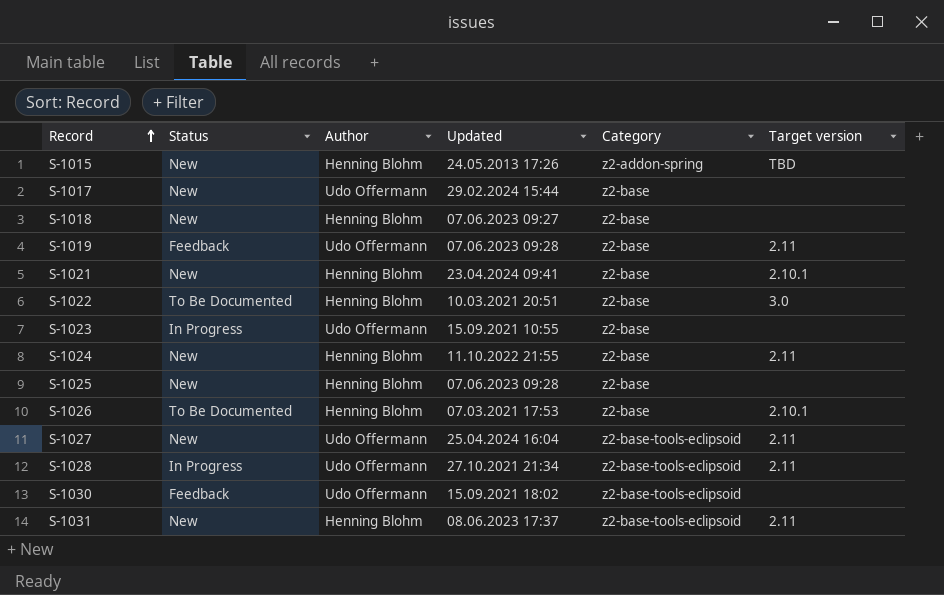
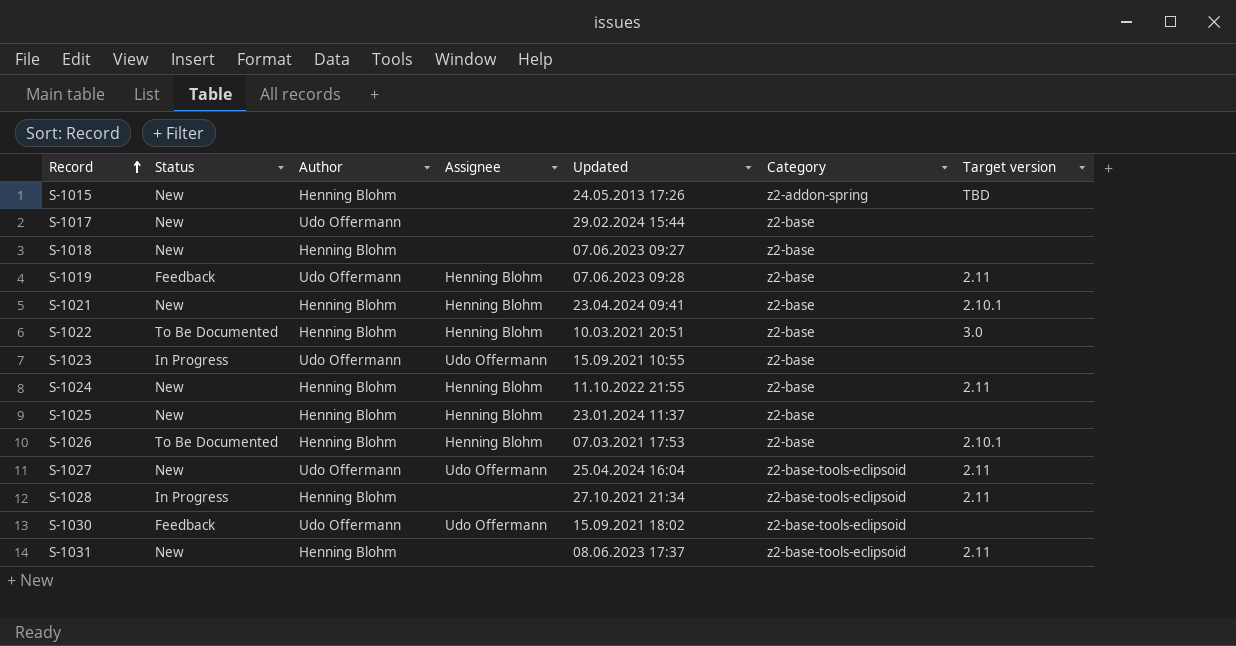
column Assignee | position: none -> 4
S-1025 | Updated: 07.06.2023 09:28 -> 23.01.2024 11:37
S-1028 | Author: Udo Offermann -> Henning Blohm

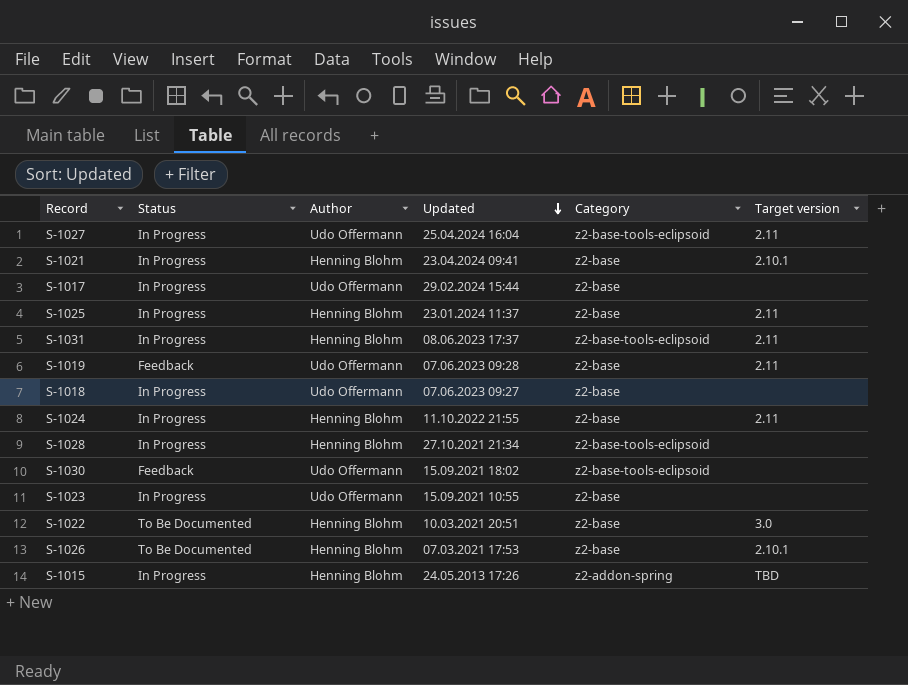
row order: Record ascending -> Updated descending
column Assignee | position: 4 -> none
S-1027 | Status: New -> In Progress
S-1021 | Status: New -> In Progress
S-1017 | Status: New -> In Progress
S-1025 | Status: New -> In Progress
S-1025 | Target version: none -> 2.11
S-1031 | Status: New -> In Progress
S-1018 | Status: New -> In Progress
S-1018 | Author: Henning Blohm -> Udo Offermann
S-1024 | Status: New -> In Progress
S-1028 | Target version: 2.11 -> none
S-1015 | Status: New -> In Progress

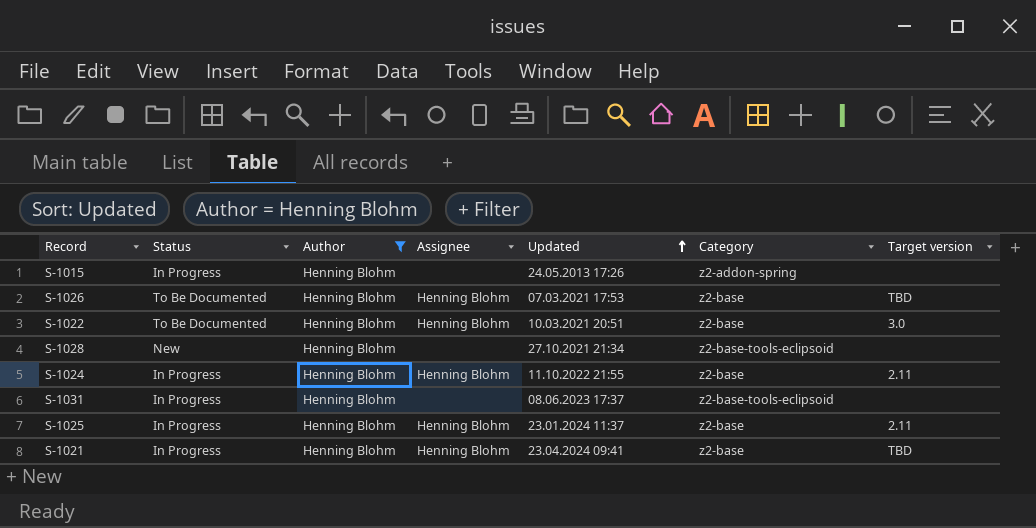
filter: none -> Author = Henning Blohm
row order: Updated descending -> Updated ascending
column Assignee | position: none -> 4
S-1015 | Target version: TBD -> none
S-1026 | Target version: 2.10.1 -> TBD
S-1028 | Status: In Progress -> New
S-1031 | Target version: 2.11 -> none
S-1021 | Target version: 2.10.1 -> TBD

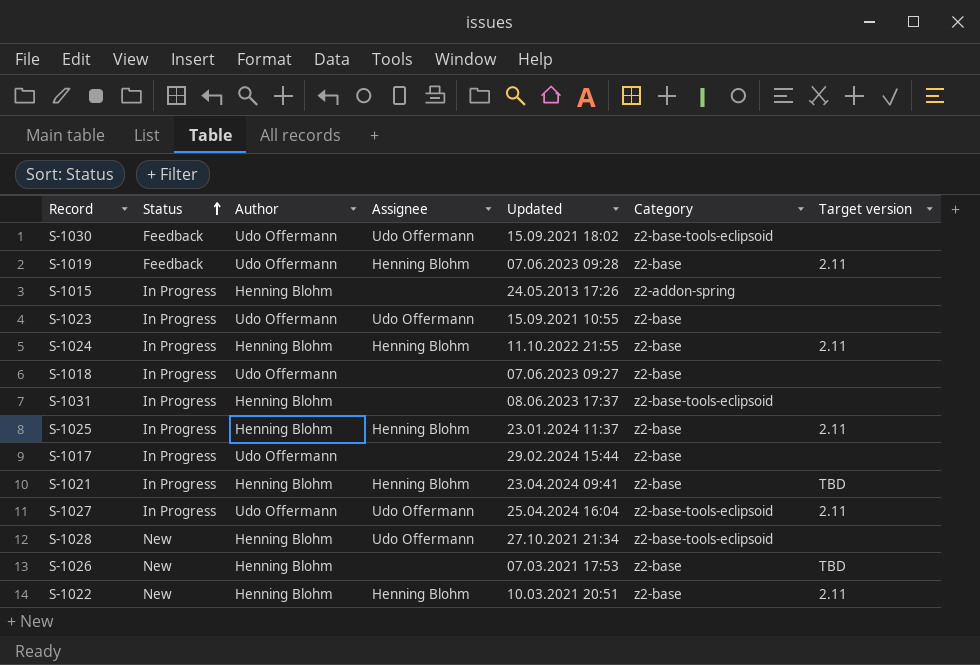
filter: Author = Henning Blohm -> none
row order: Updated ascending -> Status ascending
S-1028 | Assignee: none -> Udo Offermann
S-1026 | Status: To Be Documented -> New
S-1026 | Assignee: Henning Blohm -> none
S-1022 | Status: To Be Documented -> New
S-1022 | Target version: 3.0 -> 2.11

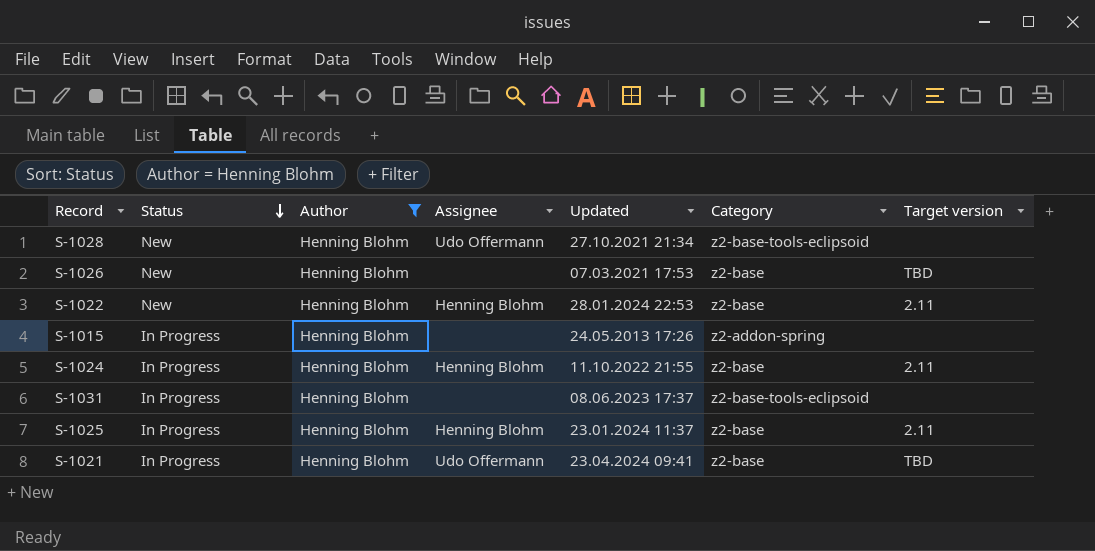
filter: none -> Author = Henning Blohm
row order: Status ascending -> Status descending
S-1022 | Updated: 10.03.2021 20:51 -> 28.01.2024 22:53
S-1021 | Assignee: Henning Blohm -> Udo Offermann

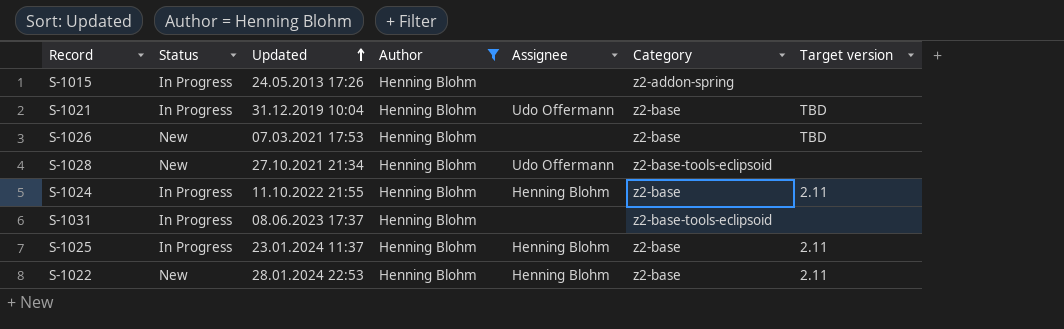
row order: Status descending -> Updated ascending
column Updated | position: 5 -> 3
S-1021 | Updated: 23.04.2024 09:41 -> 31.12.2019 10:04

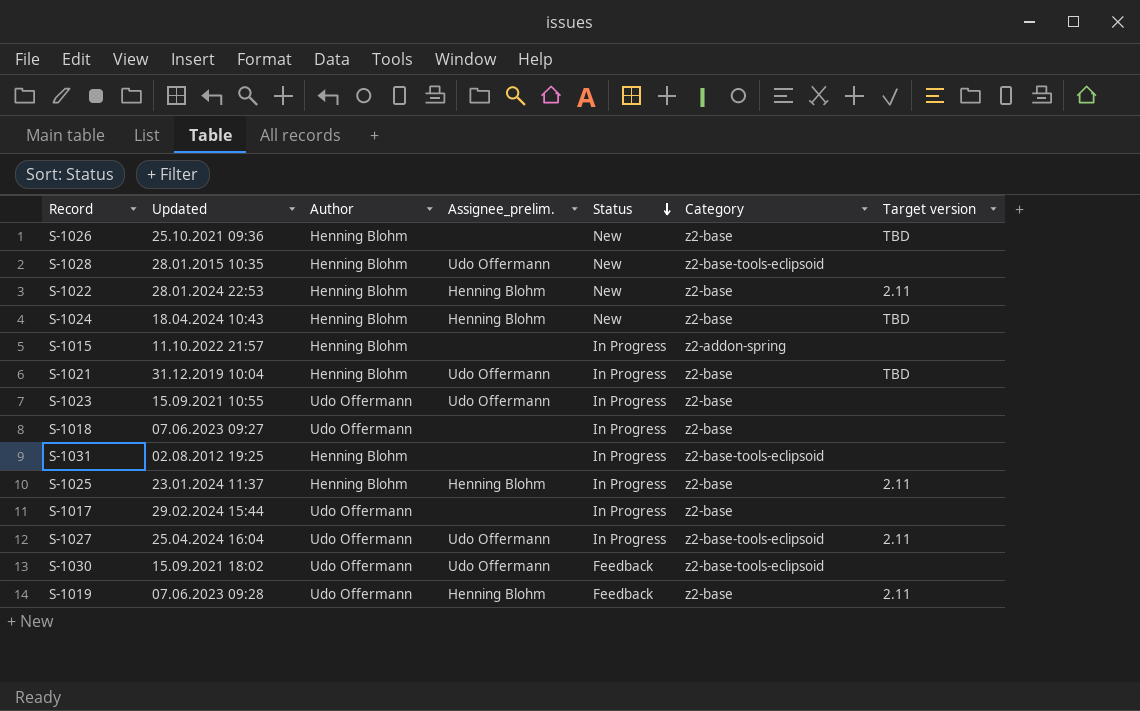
filter: Author = Henning Blohm -> none
row order: Updated ascending -> Status descending
column name: Assignee -> Assignee_prelim.
column Status | position: 2 -> 5
S-1026 | Updated: 07.03.2021 17:53 -> 25.10.2021 09:36
S-1028 | Updated: 27.10.2021 21:34 -> 28.01.2015 10:35
S-1024 | Updated: 11.10.2022 21:55 -> 18.04.2024 10:43
S-1024 | Status: In Progress -> New
S-1024 | Target version: 2.11 -> TBD
S-1015 | Updated: 24.05.2013 17:26 -> 11.10.2022 21:57
S-1031 | Updated: 08.06.2023 17:37 -> 02.08.2012 19:25

